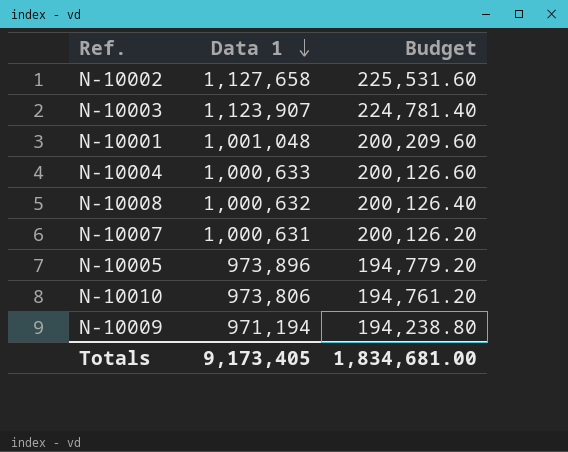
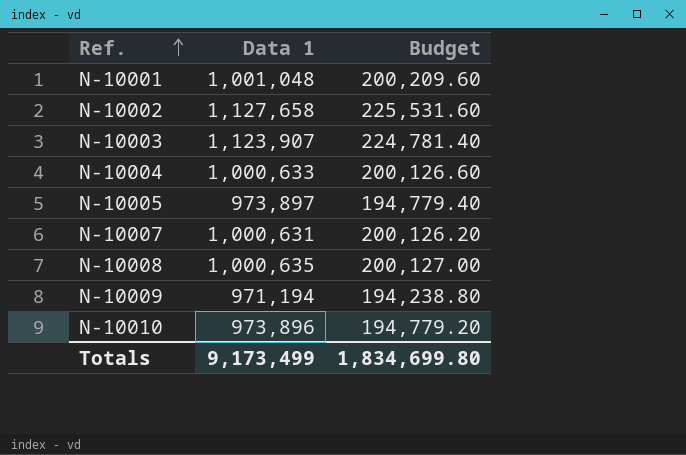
row order: Data 1 descending -> Ref. ascending
N-10005 | Data 1: 973,896 -> 973,897
N-10005 | Budget: 194,779.20 -> 194,779.40
N-10008 | Data 1: 1,000,632 -> 1,000,635
N-10008 | Budget: 200,126.40 -> 200,127.00
N-10010 | Data 1: 973,806 -> 973,896
N-10010 | Budget: 194,761.20 -> 194,779.20
Totals | Data 1: 9,173,405 -> 9,173,499
Totals | Budget: 1,834,681.00 -> 1,834,699.80

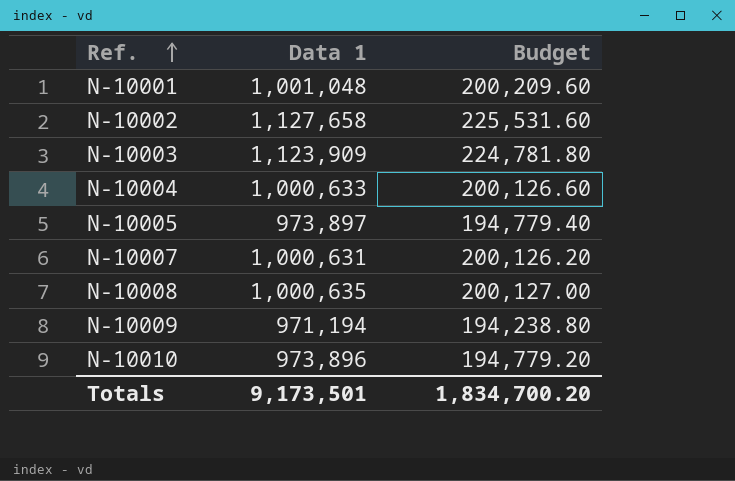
N-10003 | Data 1: 1,123,907 -> 1,123,909
N-10003 | Budget: 224,781.40 -> 224,781.80
Totals | Data 1: 9,173,499 -> 9,173,501
Totals | Budget: 1,834,699.80 -> 1,834,700.20

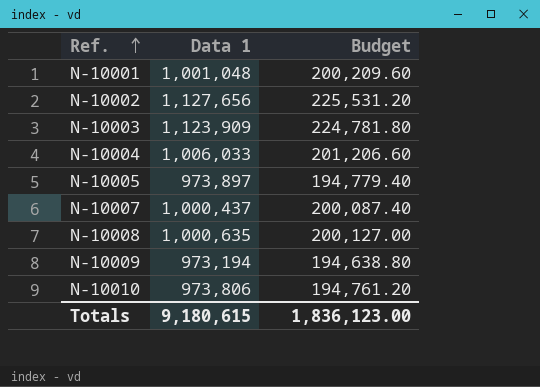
N-10002 | Data 1: 1,127,658 -> 1,127,656
N-10002 | Budget: 225,531.60 -> 225,531.20
N-10004 | Data 1: 1,000,633 -> 1,006,033
N-10004 | Budget: 200,126.60 -> 201,206.60
N-10007 | Data 1: 1,000,631 -> 1,000,437
N-10007 | Budget: 200,126.20 -> 200,087.40
N-10009 | Data 1: 971,194 -> 973,194
N-10009 | Budget: 194,238.80 -> 194,638.80
N-10010 | Data 1: 973,896 -> 973,806
N-10010 | Budget: 194,779.20 -> 194,761.20
Totals | Data 1: 9,173,501 -> 9,180,615
Totals | Budget: 1,834,700.20 -> 1,836,123.00

